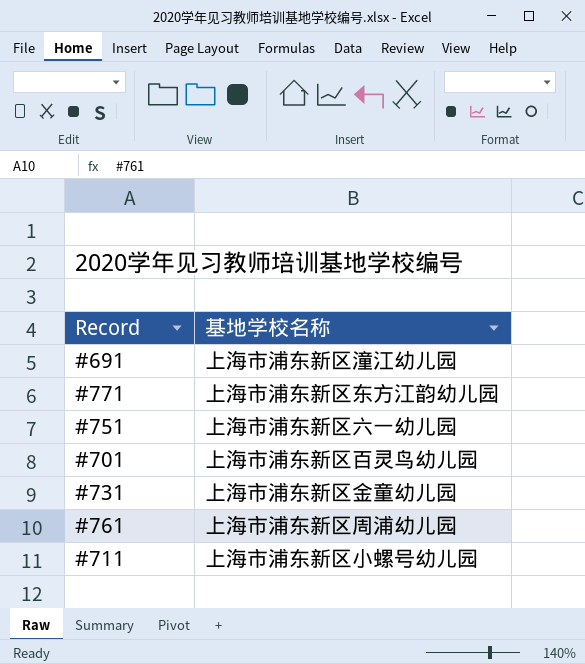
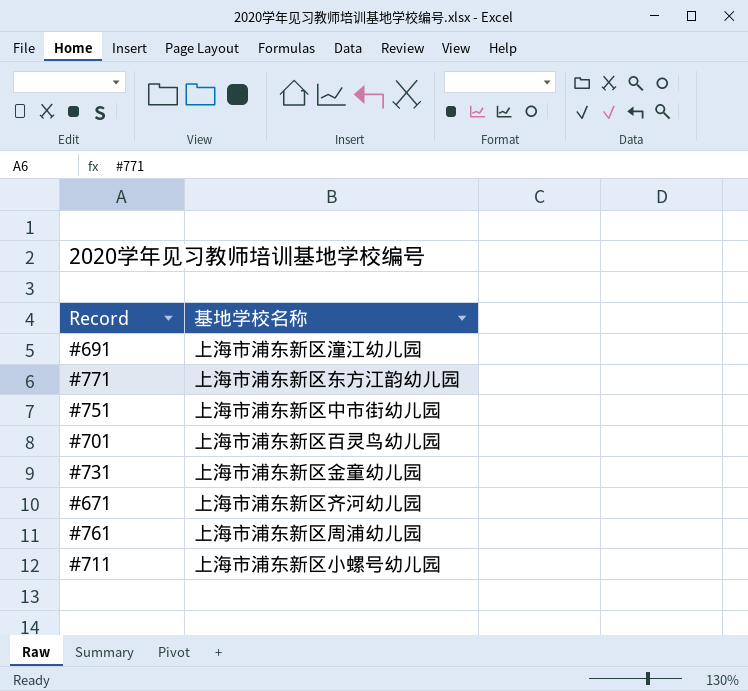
#751 | 基地学校名称: 上海市浦东新区六一幼儿园 -> 上海市浦东新区中市街幼儿园
row #671: none -> 上海市浦东新区齐河幼儿园

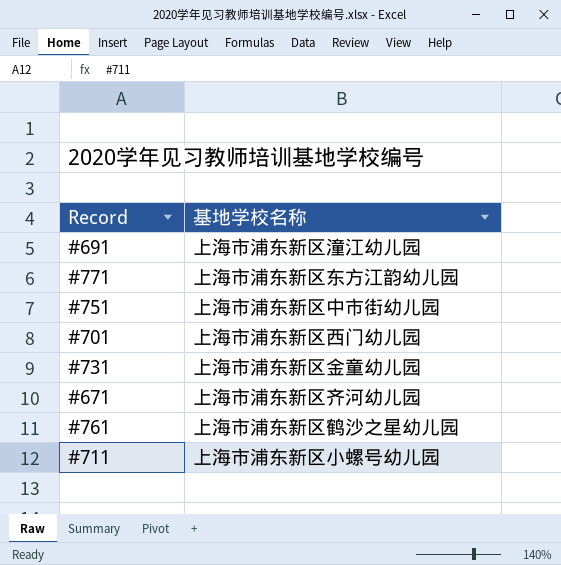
#701 | 基地学校名称: 上海市浦东新区百灵鸟幼儿园 -> 上海市浦东新区西门幼儿园
#761 | 基地学校名称: 上海市浦东新区周浦幼儿园 -> 上海市浦东新区鹤沙之星幼儿园

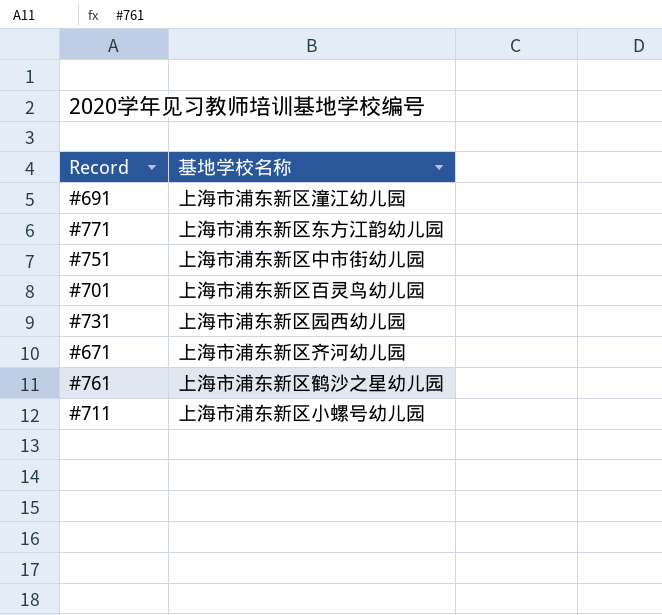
#701 | 基地学校名称: 上海市浦东新区西门幼儿园 -> 上海市浦东新区百灵鸟幼儿园
#731 | 基地学校名称: 上海市浦东新区金童幼儿园 -> 上海市浦东新区园西幼儿园

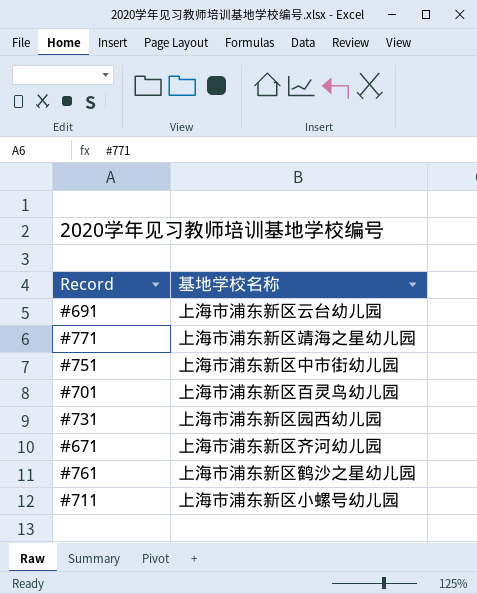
#691 | 基地学校名称: 上海市浦东新区潼江幼儿园 -> 上海市浦东新区云台幼儿园
#771 | 基地学校名称: 上海市浦东新区东方江韵幼儿园 -> 上海市浦东新区靖海之星幼儿园

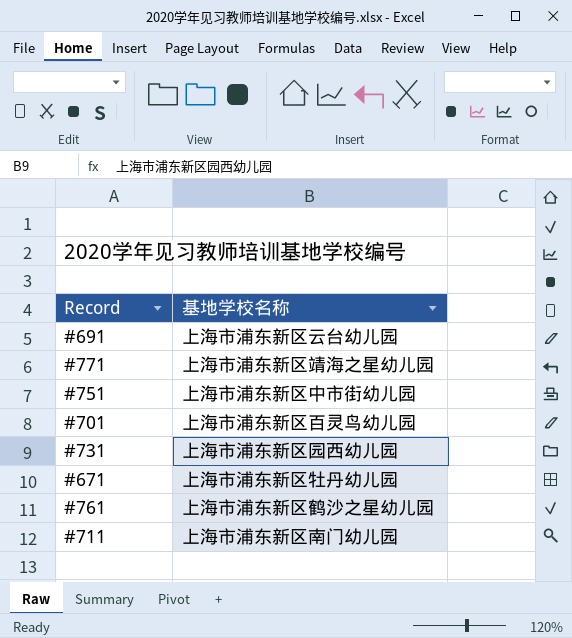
#671 | 基地学校名称: 上海市浦东新区齐河幼儿园 -> 上海市浦东新区牡丹幼儿园
#711 | 基地学校名称: 上海市浦东新区小螺号幼儿园 -> 上海市浦东新区南门幼儿园

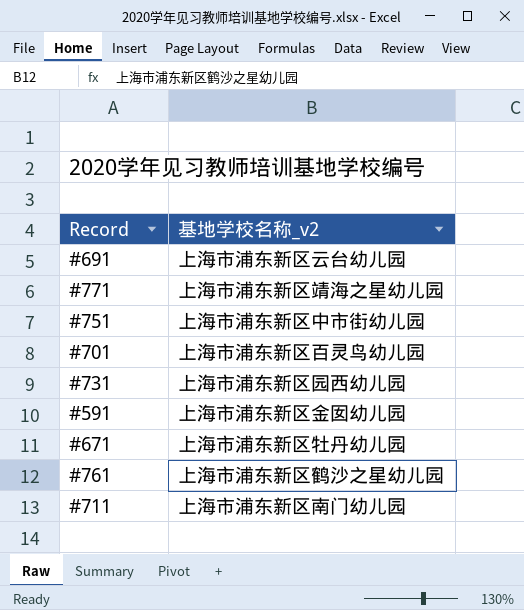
column name: 基地学校名称 -> 基地学校名称_v2
row #591: none -> 上海市浦东新区金囡幼儿园

